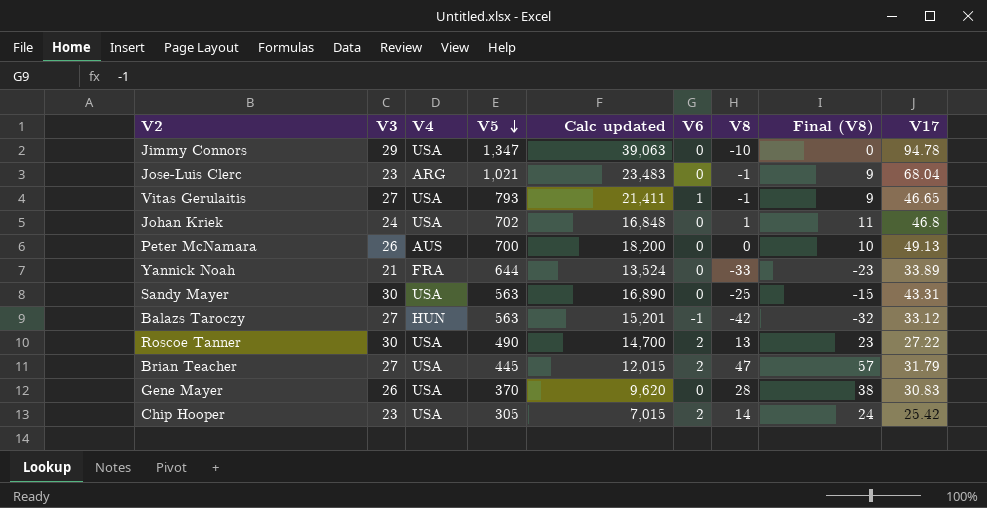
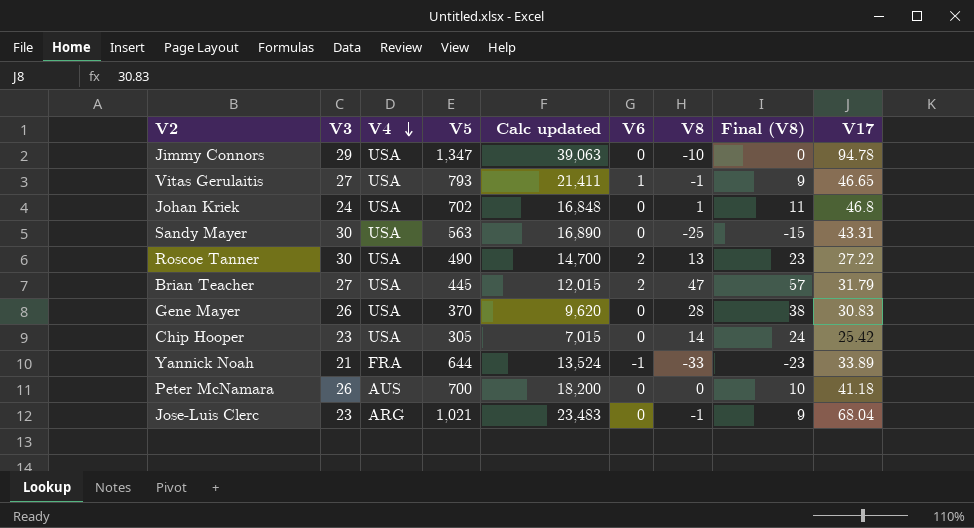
row order: V5 descending -> V4 descending
row Balazs Taroczy: 27 | HUN | 563 | 15,201 | -1 | -42 | -32 | 33.12 -> none
Chip Hooper | V6: 2 -> 0
Yannick Noah | V6: 0 -> -1
Peter McNamara | V17: 49.13 -> 41.18

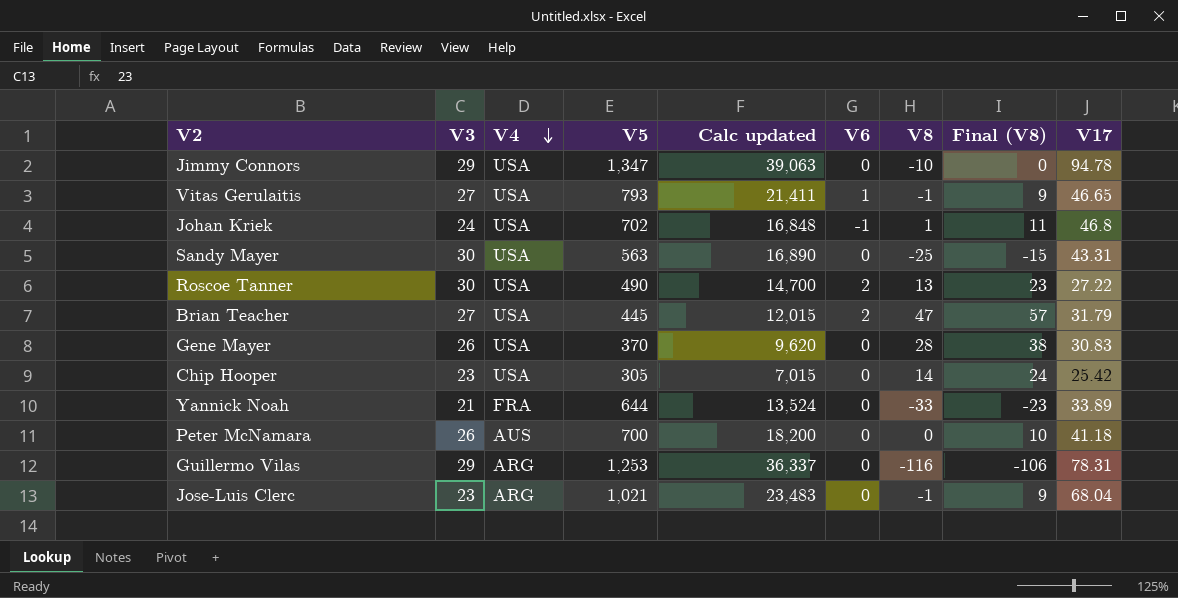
Johan Kriek | V6: 0 -> -1
Yannick Noah | V6: -1 -> 0
row Guillermo Vilas: none -> 29 | ARG | 1,253 | 36,337 | 0 | -116 | -106 | 78.31

